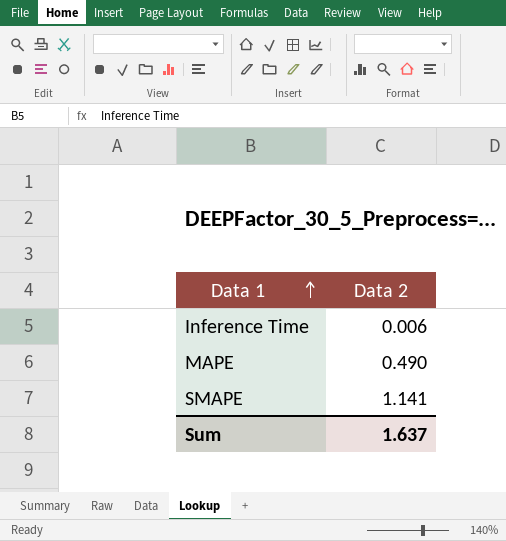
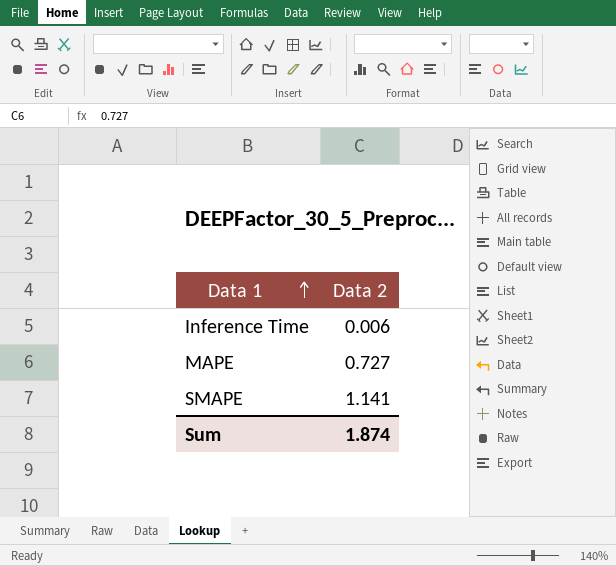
MAPE | Data 2: 0.490 -> 0.727
Sum | Data 2: 1.637 -> 1.874

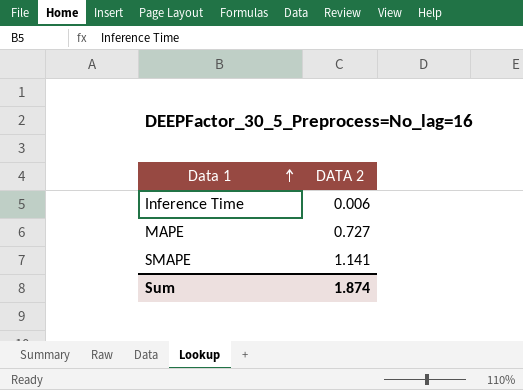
column name: Data 2 -> DATA 2

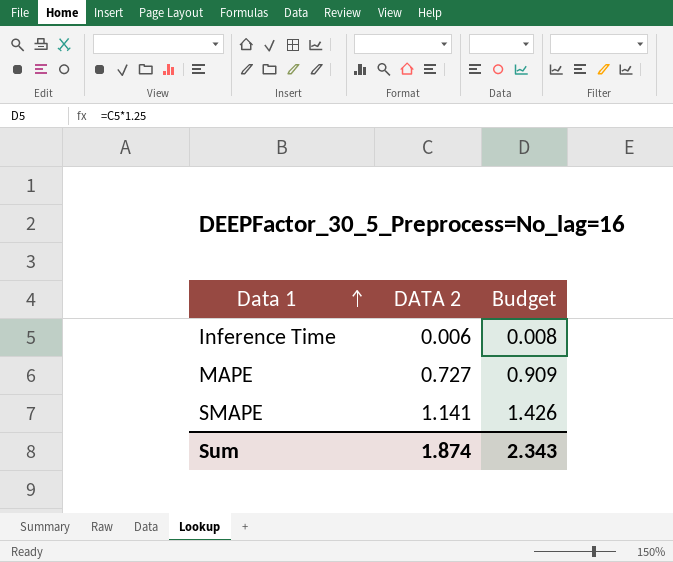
column Budget | formula: none -> [DATA 2] * 1.25

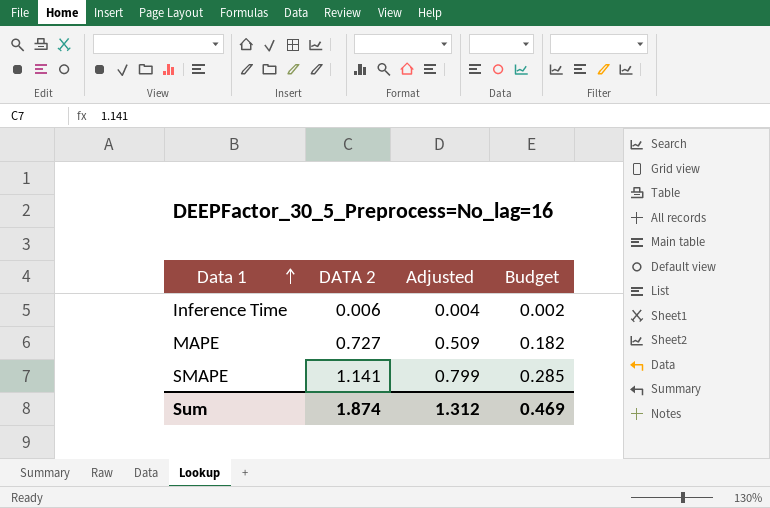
column Adjusted | formula: none -> [DATA 2] * 0.7
column Budget | formula: [DATA 2] * 1.25 -> [DATA 2] * 0.25
Sum | Budget: 2.343 -> 0.469

